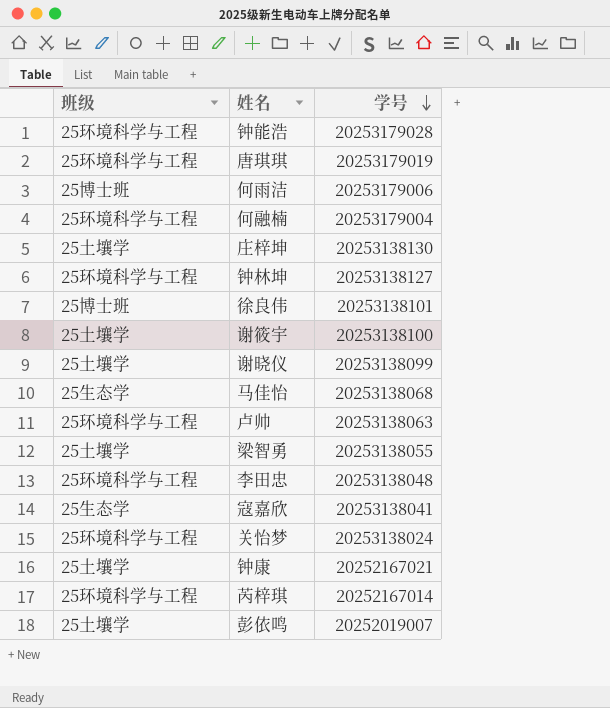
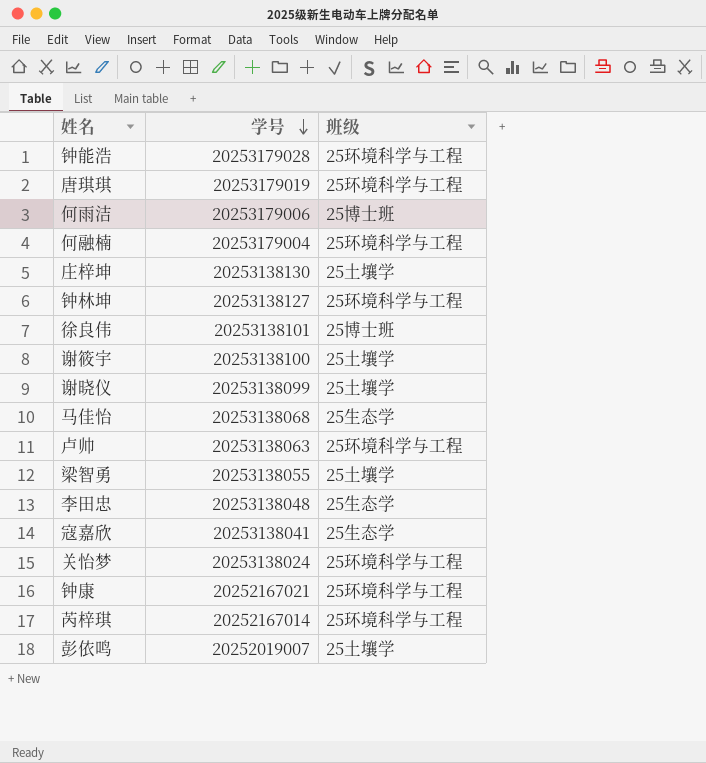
column 班级 | position: 1 -> 3
李田忠 | 班级: 25环境科学与工程 -> 25生态学
钟康 | 班级: 25土壤学 -> 25环境科学与工程

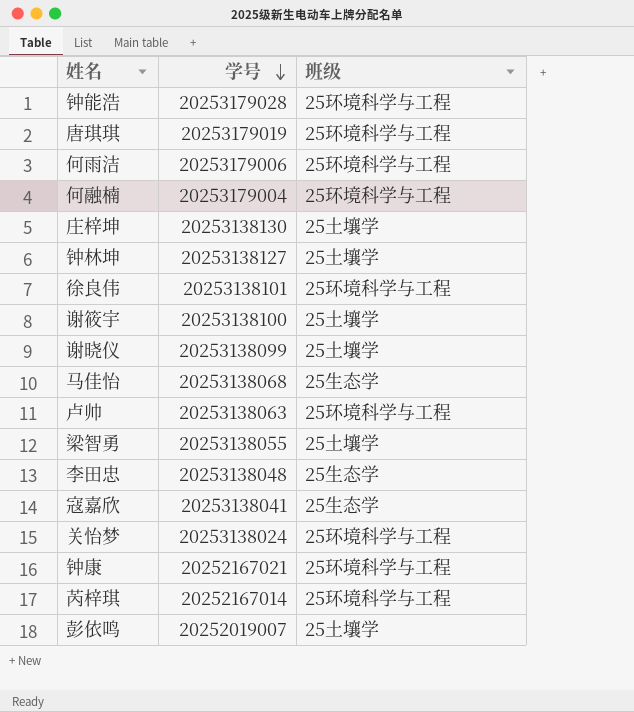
何雨洁 | 班级: 25博士班 -> 25环境科学与工程
钟林坤 | 班级: 25环境科学与工程 -> 25土壤学
徐良伟 | 班级: 25博士班 -> 25环境科学与工程

